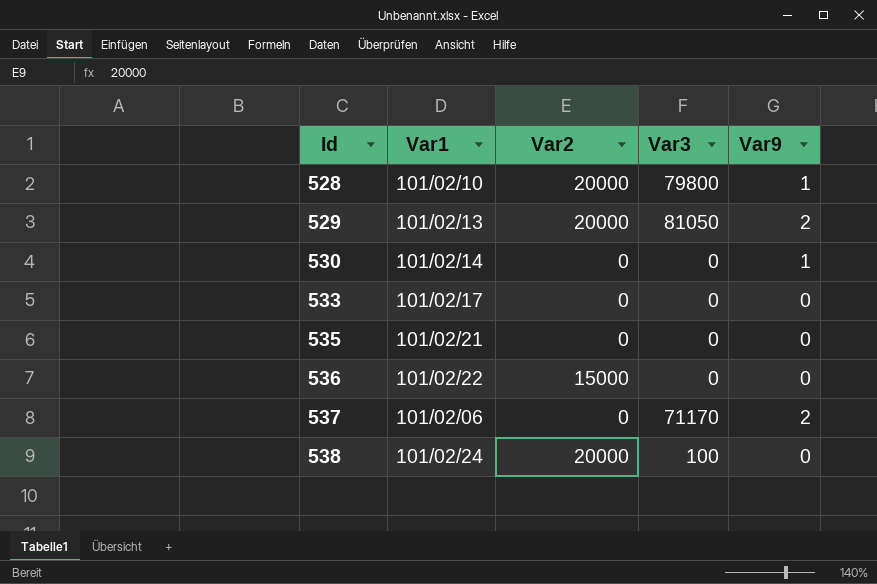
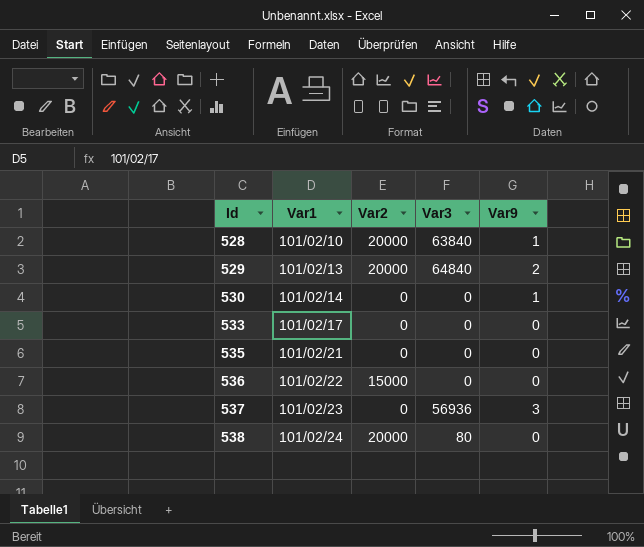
528 | Var3: 79800 -> 63840
529 | Var3: 81050 -> 64840
537 | Var1: 101/02/06 -> 101/02/23
537 | Var3: 71170 -> 56936
537 | Var9: 2 -> 3
538 | Var3: 100 -> 80

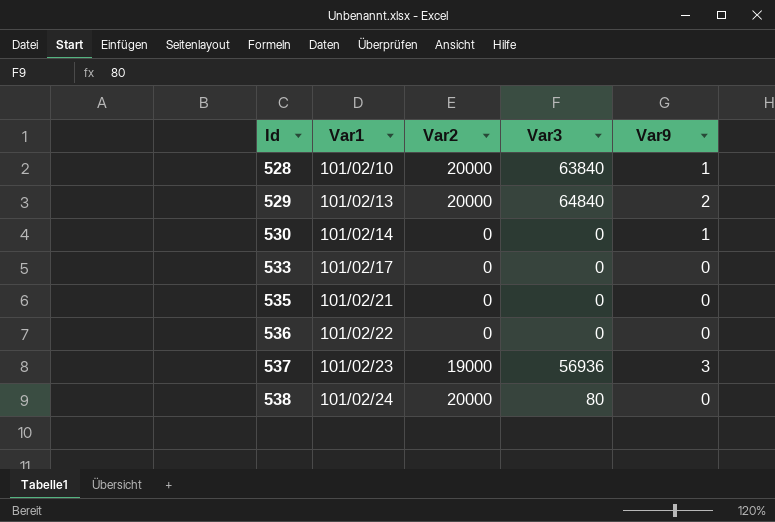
536 | Var2: 15000 -> 0
537 | Var2: 0 -> 19000

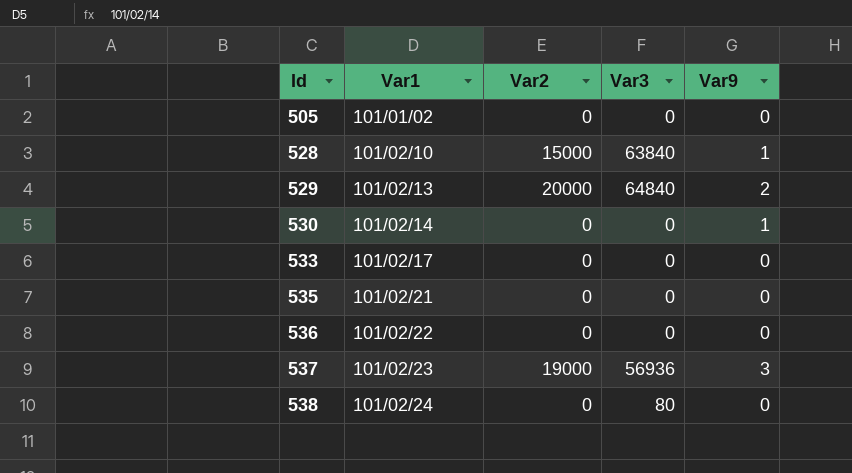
row 505: none -> 101/01/02 | 0 | 0 | 0
528 | Var2: 20000 -> 15000
538 | Var2: 20000 -> 0

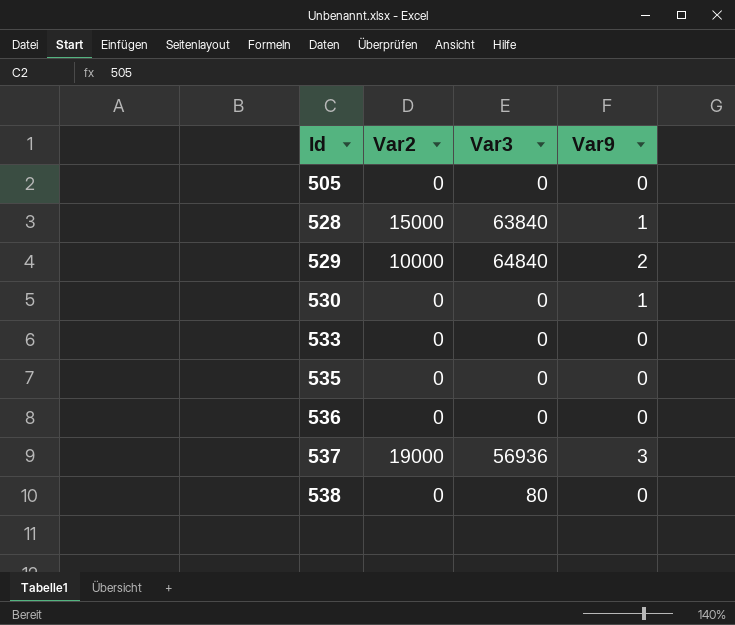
column Var1 | position: 2 -> none
529 | Var2: 20000 -> 10000

